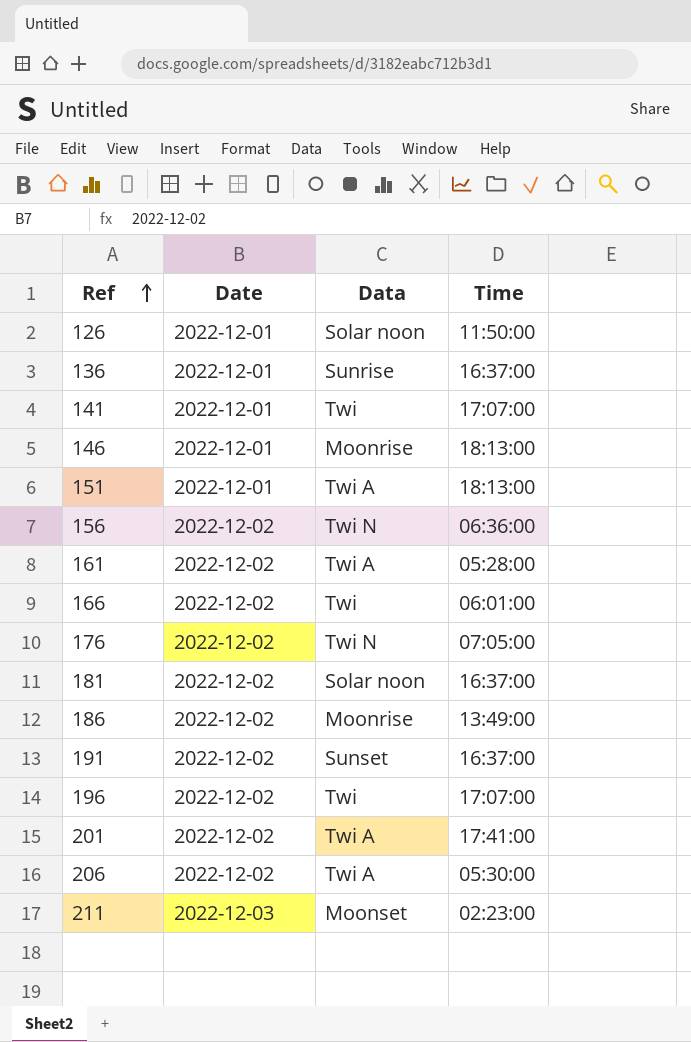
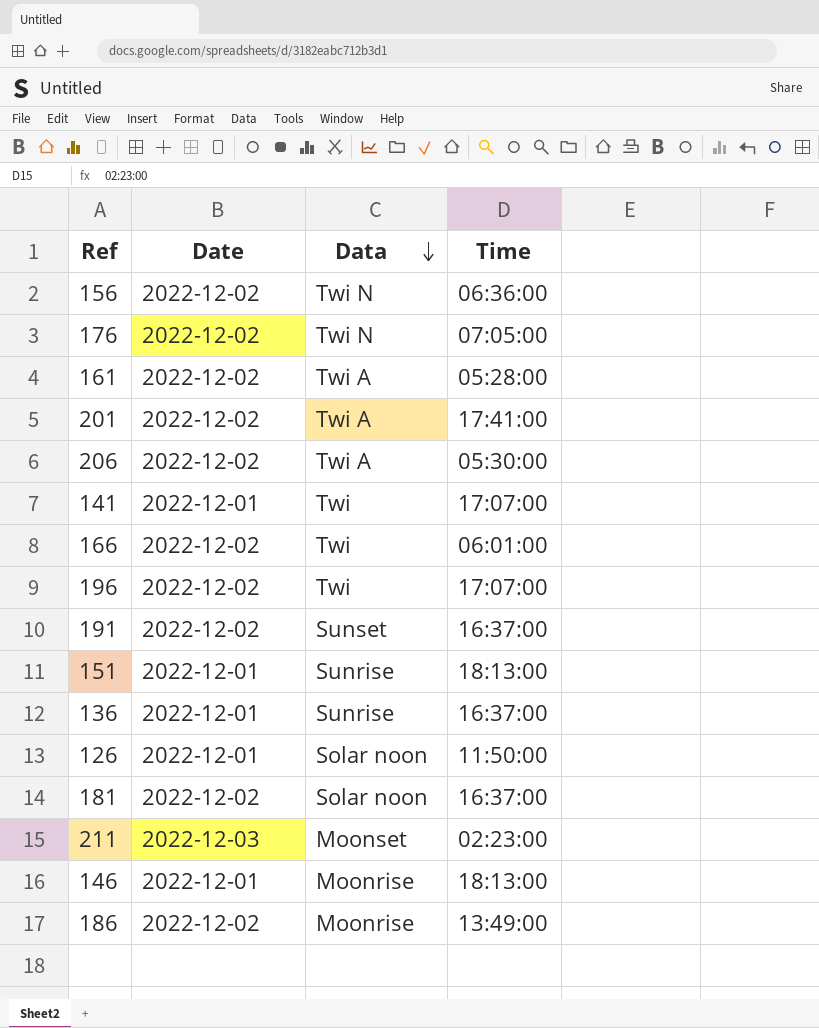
row order: Ref ascending -> Data descending
151 | Data: Twi A -> Sunrise

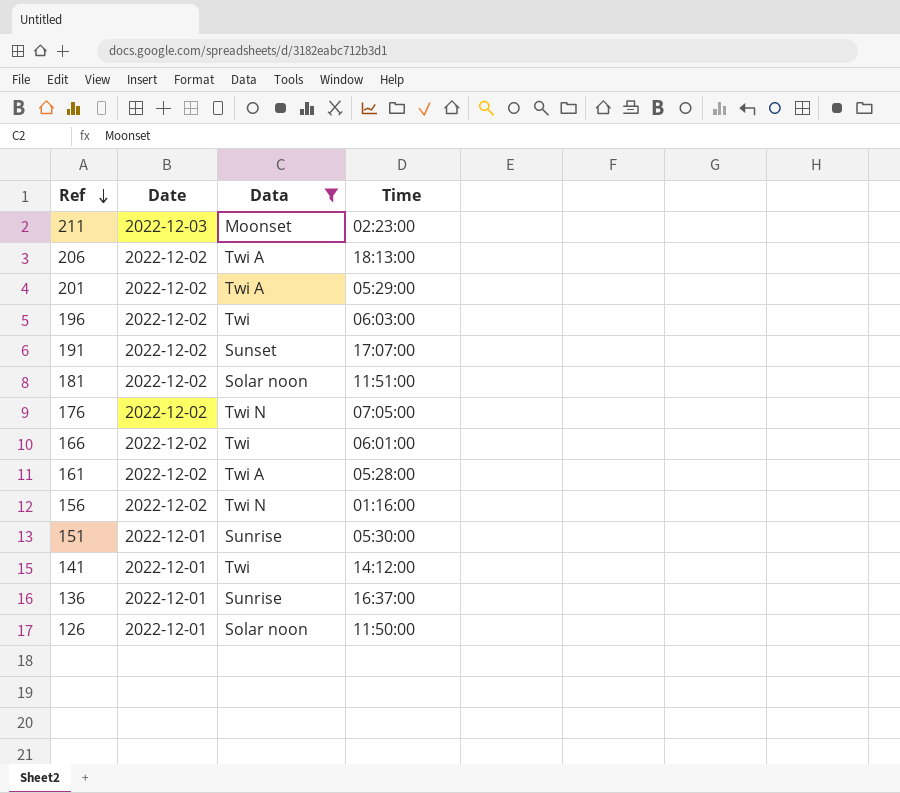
filter: none -> Data != Moonrise
row order: Data descending -> Ref descending
206 | Time: 05:30:00 -> 18:13:00
201 | Time: 17:41:00 -> 05:29:00
196 | Time: 17:07:00 -> 06:03:00
191 | Time: 16:37:00 -> 17:07:00
181 | Time: 16:37:00 -> 11:51:00
156 | Time: 06:36:00 -> 01:16:00
151 | Time: 18:13:00 -> 05:30:00
141 | Time: 17:07:00 -> 14:12:00

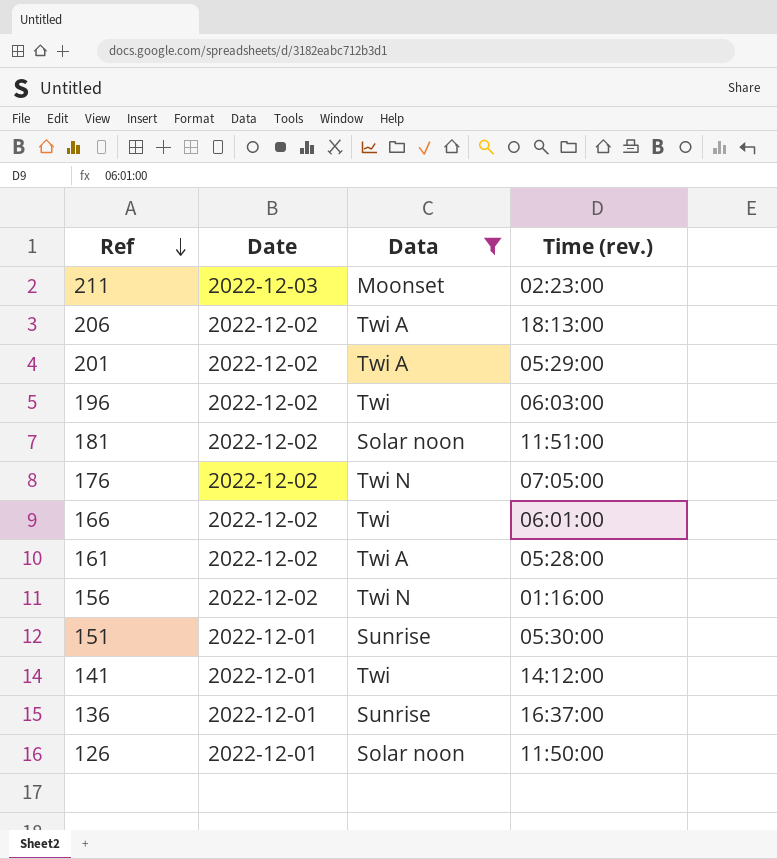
column name: Time -> Time (rev.)
row 191: 2022-12-02 | Sunset | 17:07:00 -> none

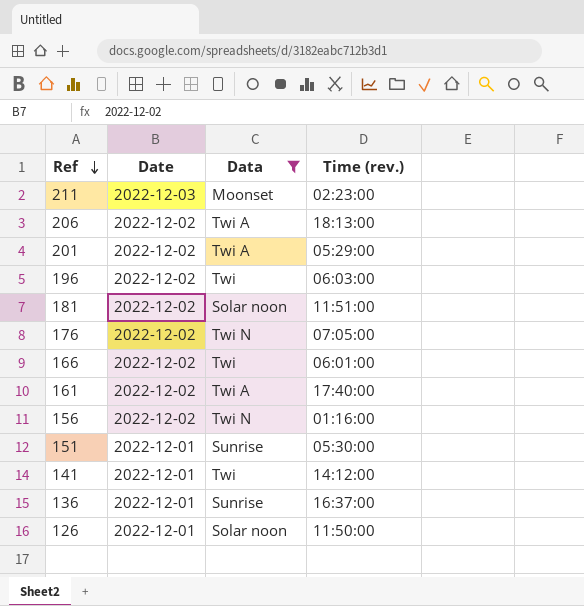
161 | Time (rev.): 05:28:00 -> 17:40:00

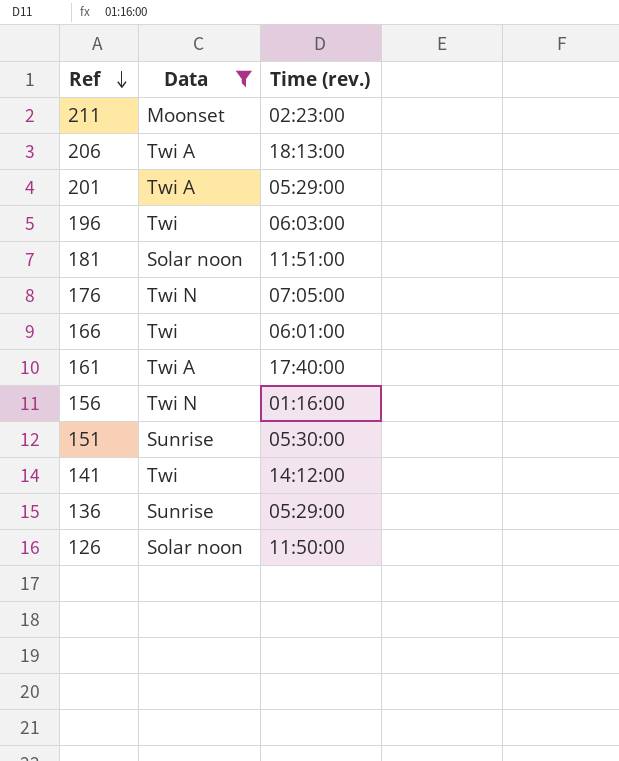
column Date | position: 2 -> none
136 | Time (rev.): 16:37:00 -> 05:29:00

